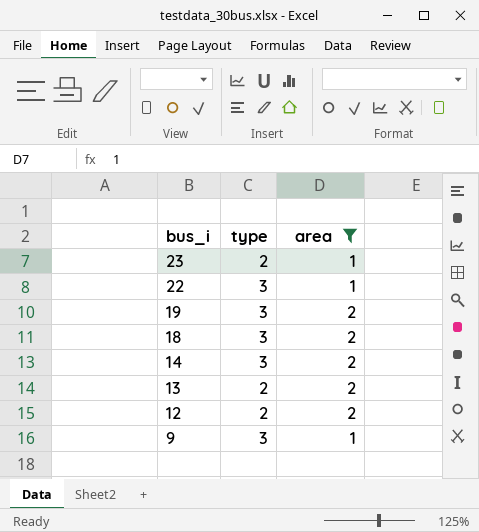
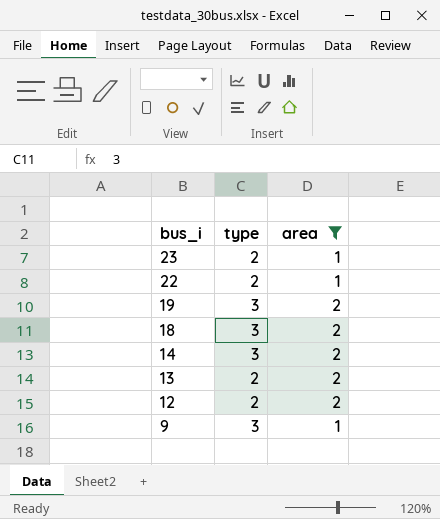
22 | type: 3 -> 2

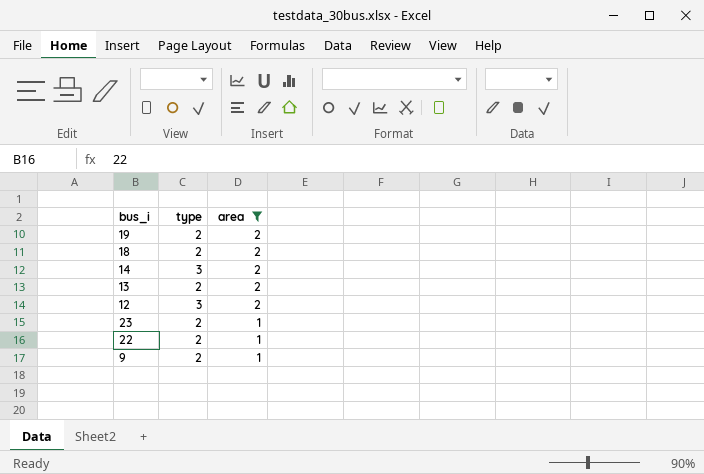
row order: bus_i descending -> area descending
19 | type: 3 -> 2
18 | type: 3 -> 2
12 | type: 2 -> 3
9 | type: 3 -> 2

